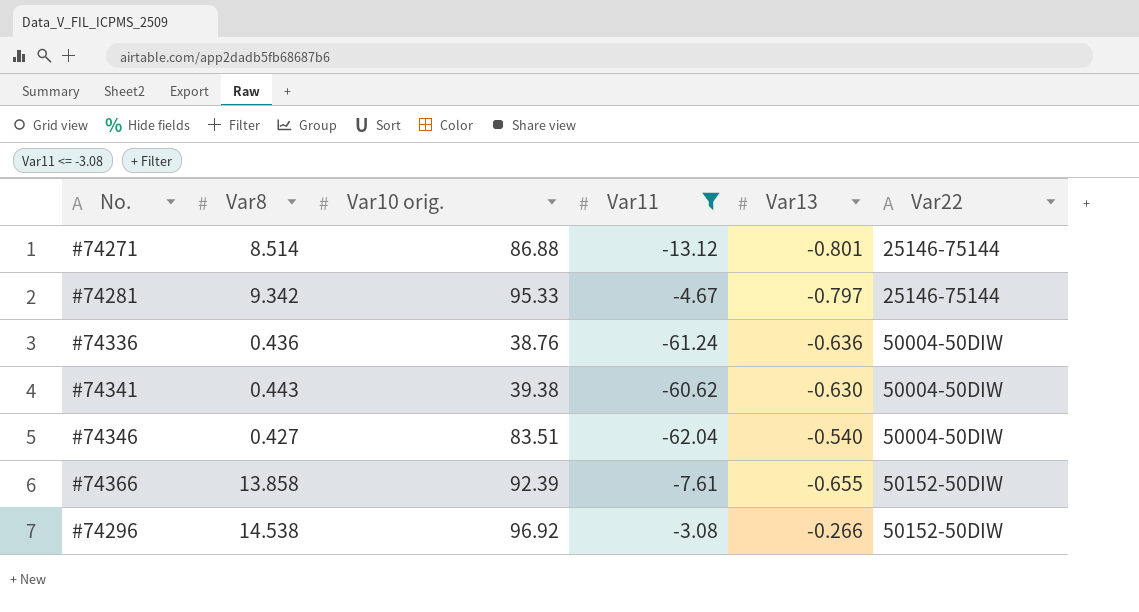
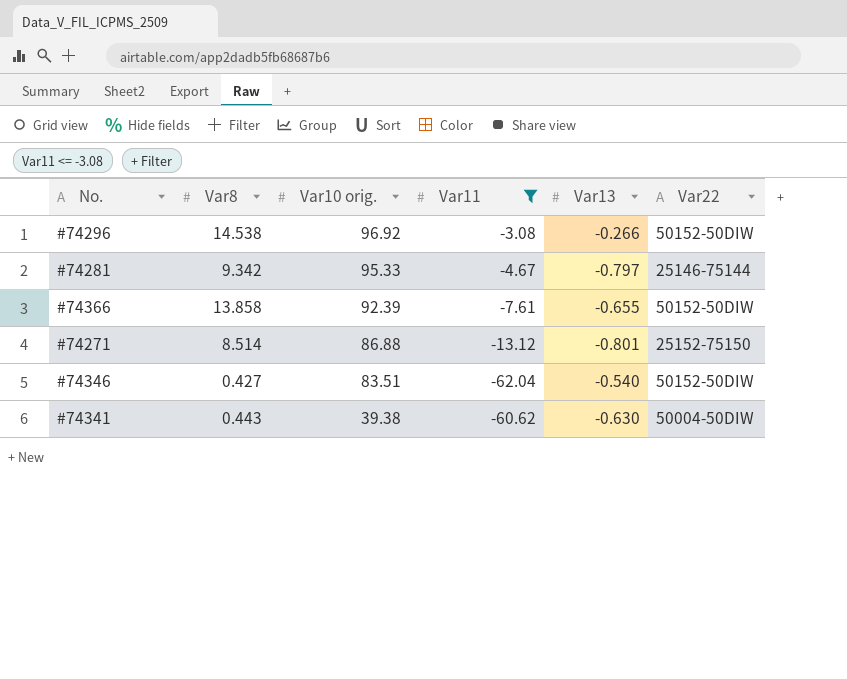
row order: Var22 ascending -> Var10 orig. descending
row #74336: 0.436 | 38.76 | -61.24 | -0.636 | 50004-50DIW -> none
#74271 | Var22: 25146-75144 -> 25152-75150
#74346 | Var22: 50004-50DIW -> 50152-50DIW

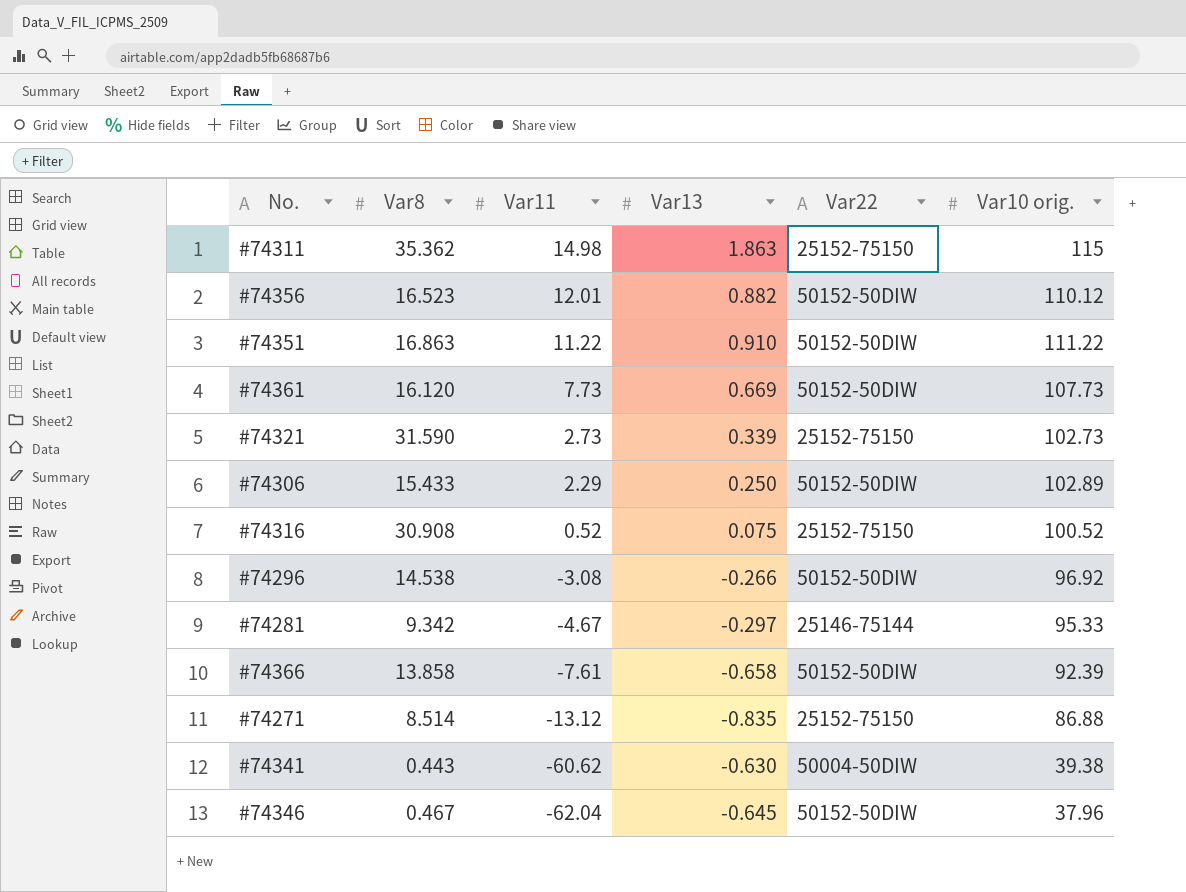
filter: Var11 <= -3.08 -> none
row order: Var10 orig. descending -> Var11 descending
column Var10 orig. | position: 3 -> 6
#74281 | Var13: -0.797 -> -0.297
#74366 | Var13: -0.655 -> -0.658
#74271 | Var13: -0.801 -> -0.835
#74346 | Var8: 0.427 -> 0.467
#74346 | Var13: -0.540 -> -0.645
#74346 | Var10 orig.: 83.51 -> 37.96

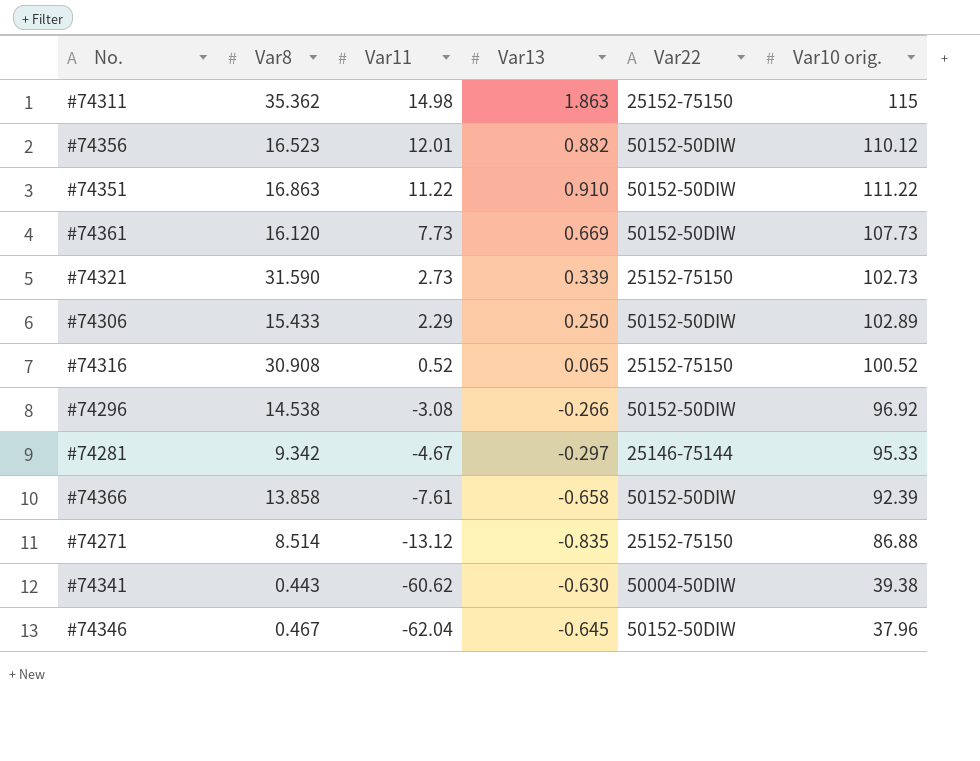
#74316 | Var13: 0.075 -> 0.065

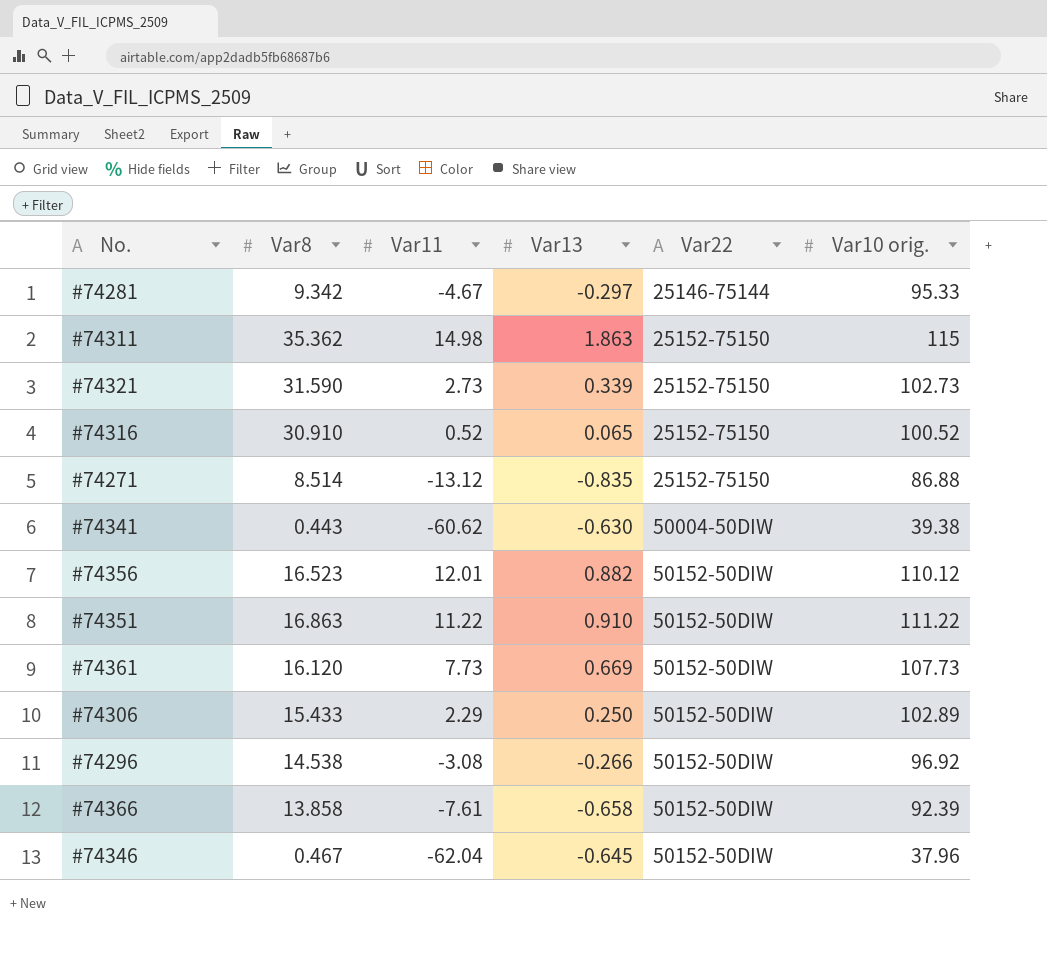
row order: Var11 descending -> Var22 ascending
#74316 | Var8: 30.908 -> 30.910

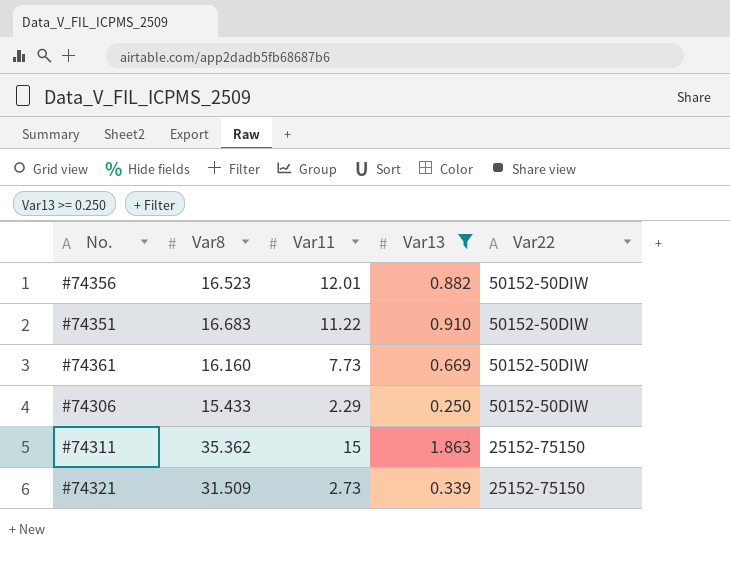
filter: none -> Var13 >= 0.250
row order: Var22 ascending -> Var22 descending
column Var10 orig. | position: 6 -> none
#74351 | Var8: 16.863 -> 16.683
#74361 | Var8: 16.120 -> 16.160
#74311 | Var11: 14.98 -> 15
#74321 | Var8: 31.590 -> 31.509

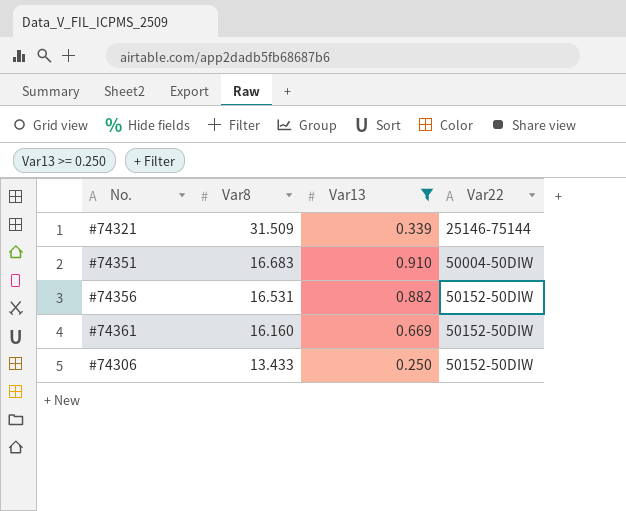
row order: Var22 descending -> Var8 descending
column Var11 | position: 3 -> none
row #74311: 35.362 | 15 | 1.863 | 25152-75150 -> none
#74321 | Var22: 25152-75150 -> 25146-75144
#74351 | Var22: 50152-50DIW -> 50004-50DIW
#74356 | Var8: 16.523 -> 16.531
#74306 | Var8: 15.433 -> 13.433

